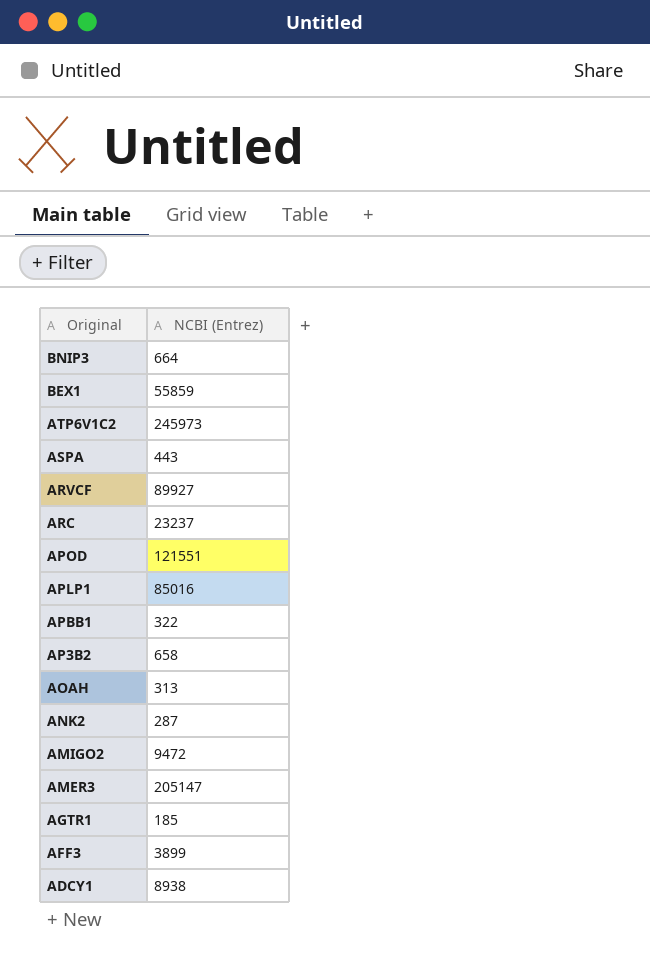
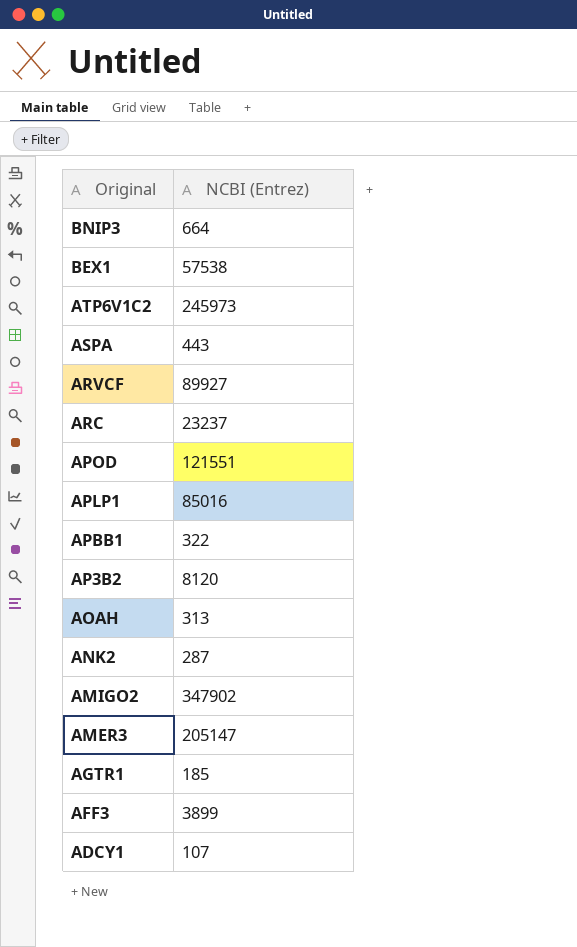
BEX1 | NCBI (Entrez): 55859 -> 57538
AP3B2 | NCBI (Entrez): 658 -> 8120
AMIGO2 | NCBI (Entrez): 9472 -> 347902
ADCY1 | NCBI (Entrez): 8938 -> 107

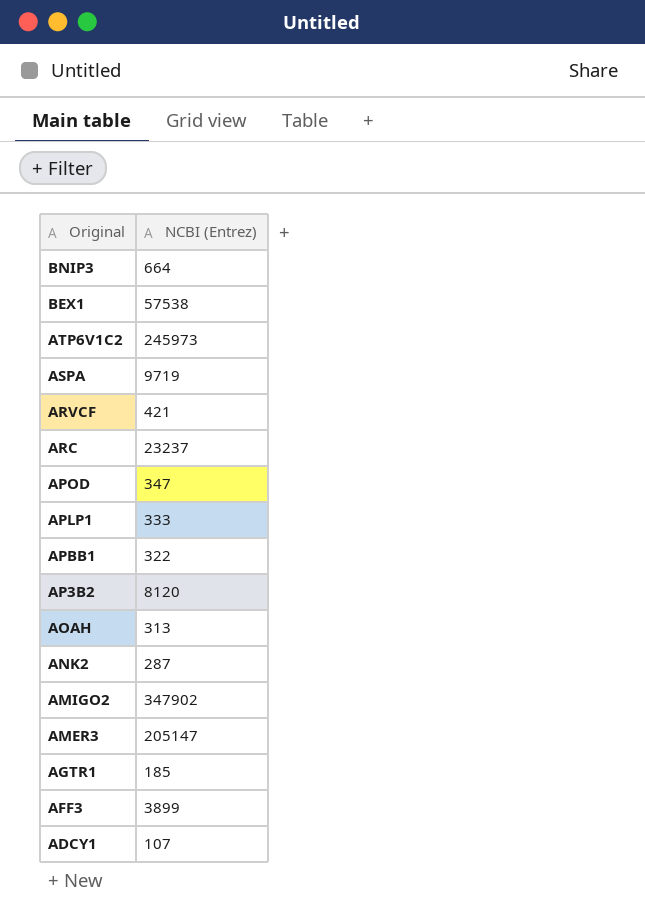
ASPA | NCBI (Entrez): 443 -> 9719
ARVCF | NCBI (Entrez): 89927 -> 421
APOD | NCBI (Entrez): 121551 -> 347
APLP1 | NCBI (Entrez): 85016 -> 333

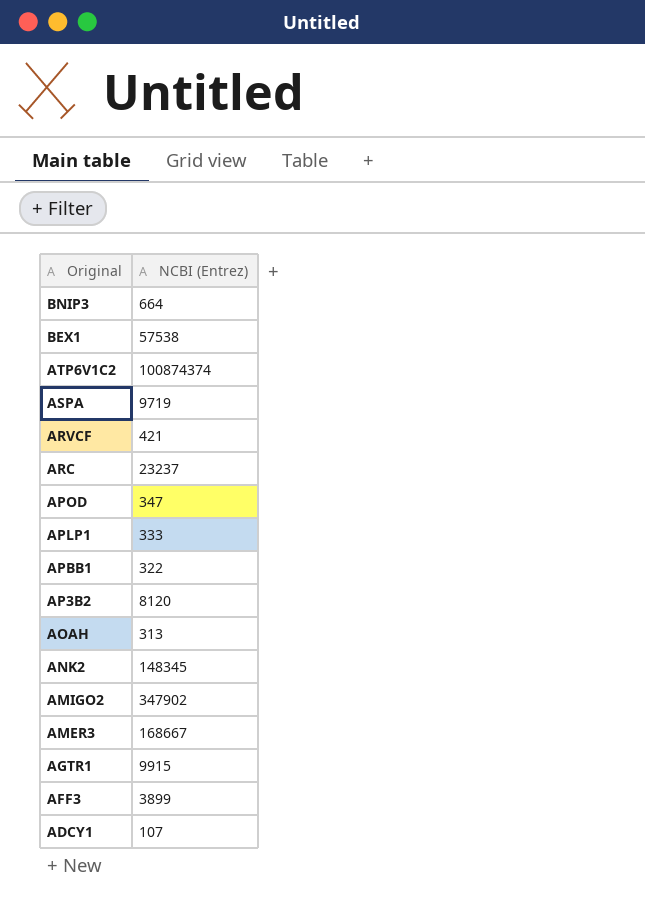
ATP6V1C2 | NCBI (Entrez): 245973 -> 100874374
ANK2 | NCBI (Entrez): 287 -> 148345
AMER3 | NCBI (Entrez): 205147 -> 168667
AGTR1 | NCBI (Entrez): 185 -> 9915

